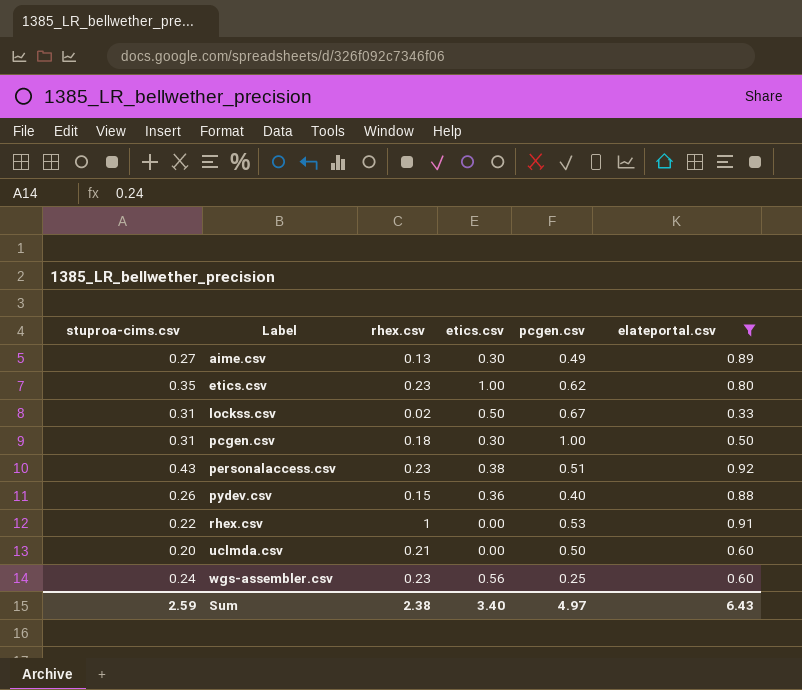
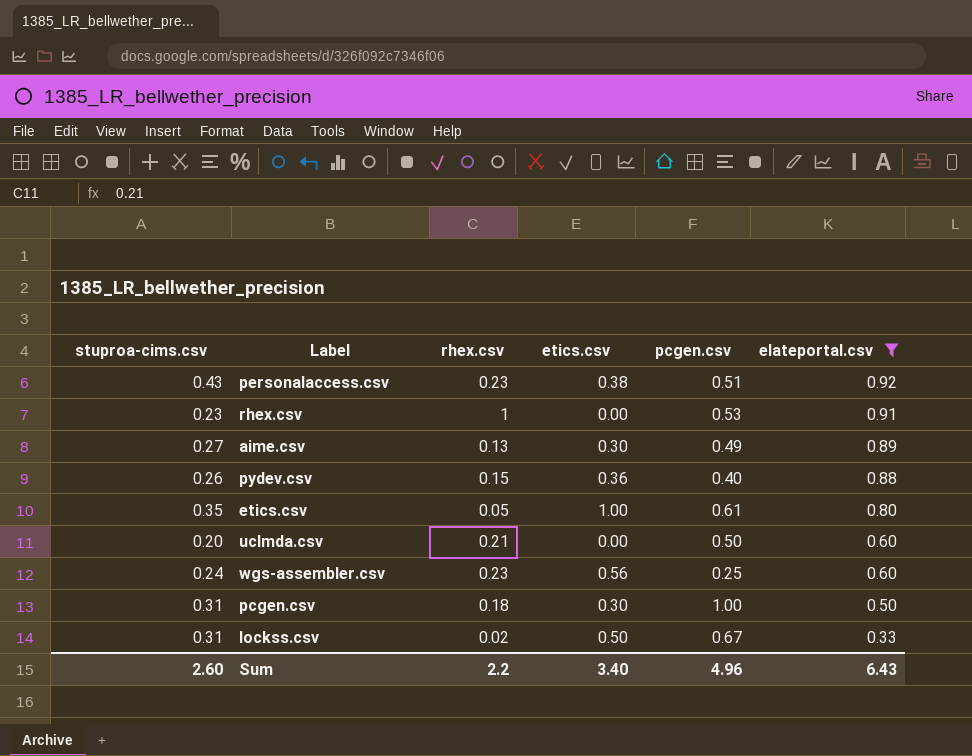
row order: Label ascending -> elateportal.csv descending
rhex.csv | stuproa-cims.csv: 0.22 -> 0.23
etics.csv | rhex.csv: 0.23 -> 0.05
etics.csv | pcgen.csv: 0.62 -> 0.61
Sum | stuproa-cims.csv: 2.59 -> 2.60
Sum | rhex.csv: 2.38 -> 2.2
Sum | pcgen.csv: 4.97 -> 4.96

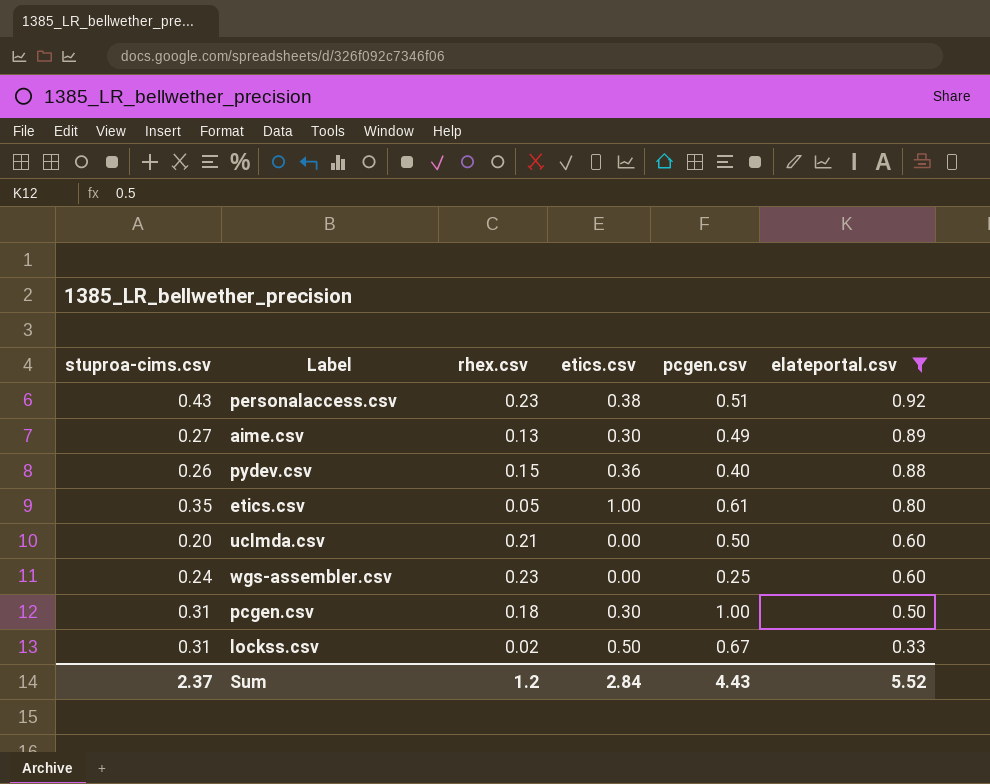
row rhex.csv: 0.23 | 1 | 0.00 | 0.53 | 0.91 -> none
wgs-assembler.csv | etics.csv: 0.56 -> 0.00
Sum | stuproa-cims.csv: 2.60 -> 2.37
Sum | rhex.csv: 2.2 -> 1.2
Sum | etics.csv: 3.40 -> 2.84
Sum | pcgen.csv: 4.96 -> 4.43
Sum | elateportal.csv: 6.43 -> 5.52

